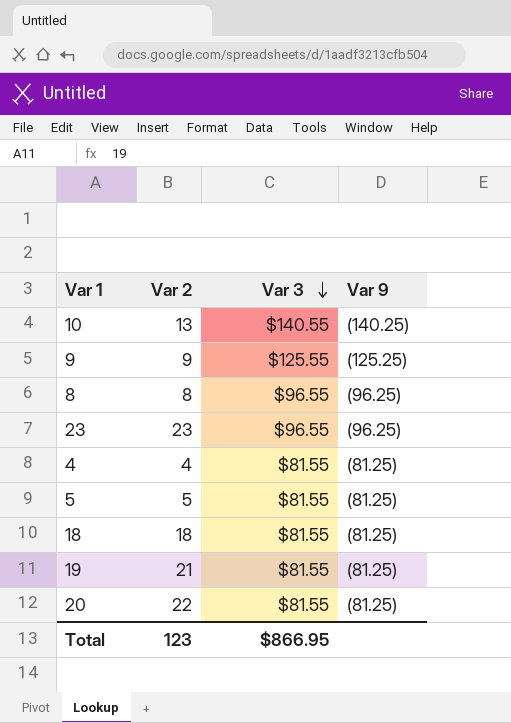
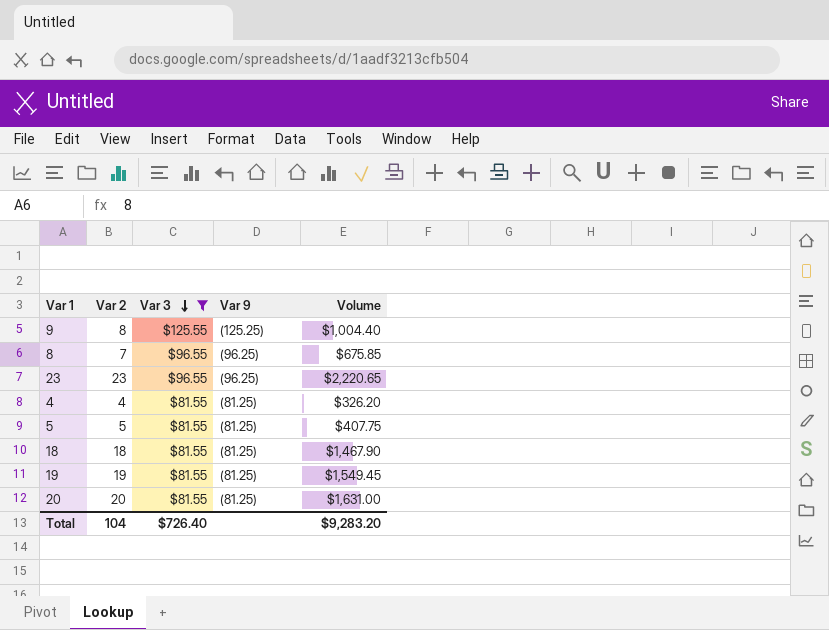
filter: none -> Var 3 != $140.55
column Volume | formula: none -> [Var 2] * [Var 3]
9 | Var 2: 9 -> 8
8 | Var 2: 8 -> 7
19 | Var 2: 21 -> 19
20 | Var 2: 22 -> 20
Total | Var 2: 123 -> 104
Total | Var 3: $866.95 -> $726.40

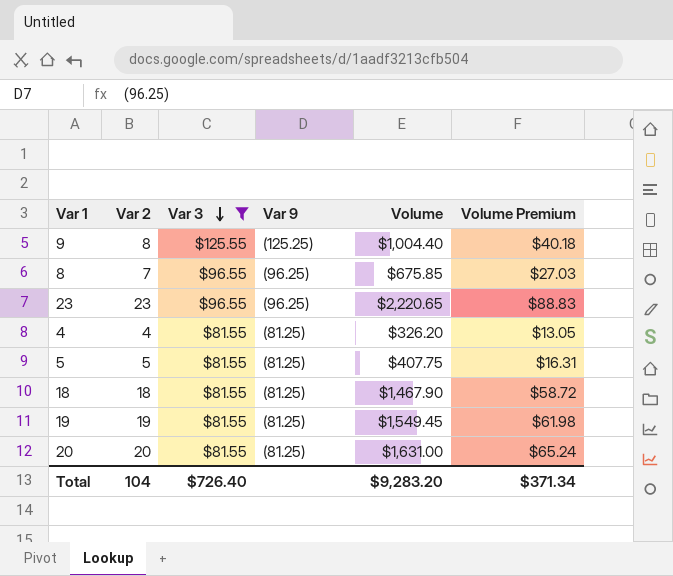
column Volume Premium | formula: none -> [Volume] * 0.04

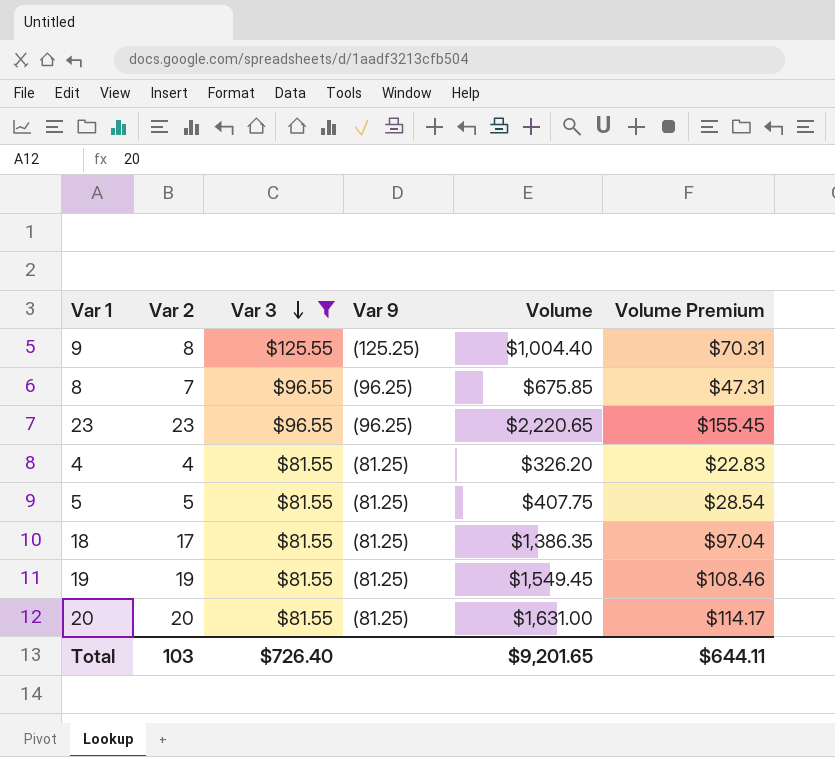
column Volume Premium | formula: [Volume] * 0.04 -> [Volume] * 0.07
18 | Var 2: 18 -> 17
18 | Volume: $1,467.90 -> $1,386.35
Total | Var 2: 104 -> 103
Total | Volume: $9,283.20 -> $9,201.65
Total | Volume Premium: $371.34 -> $644.11

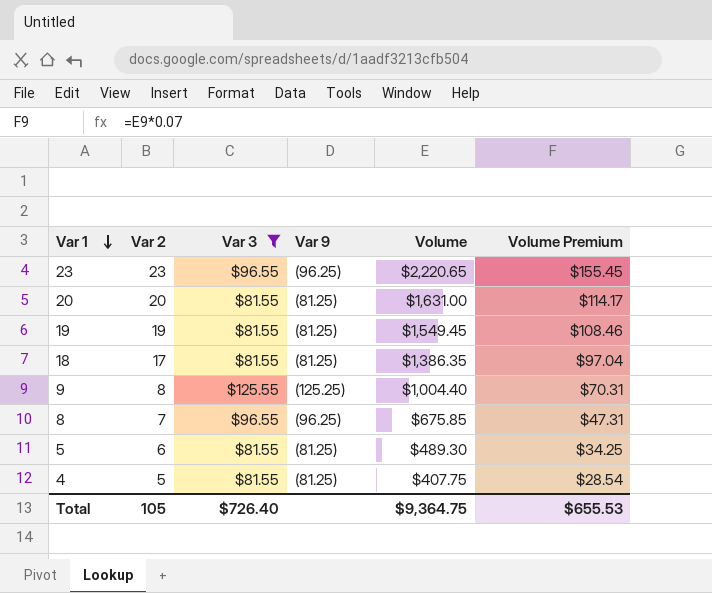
row order: Var 3 descending -> Var 1 descending
5 | Var 2: 5 -> 6
5 | Volume: $407.75 -> $489.30
5 | Volume Premium: $28.54 -> $34.25
4 | Var 2: 4 -> 5
4 | Volume: $326.20 -> $407.75
4 | Volume Premium: $22.83 -> $28.54
Total | Var 2: 103 -> 105
Total | Volume: $9,201.65 -> $9,364.75
Total | Volume Premium: $644.11 -> $655.53

